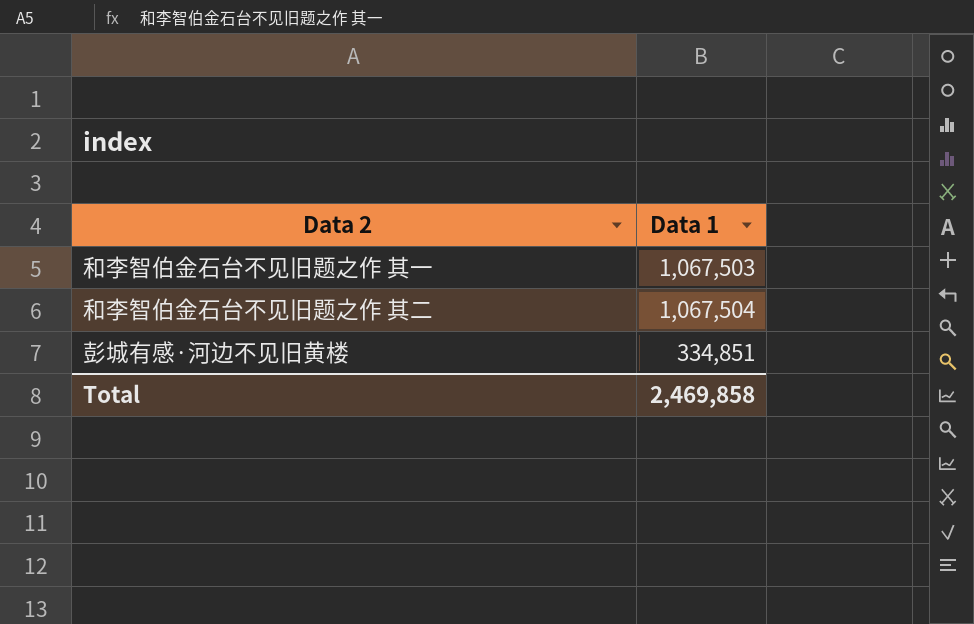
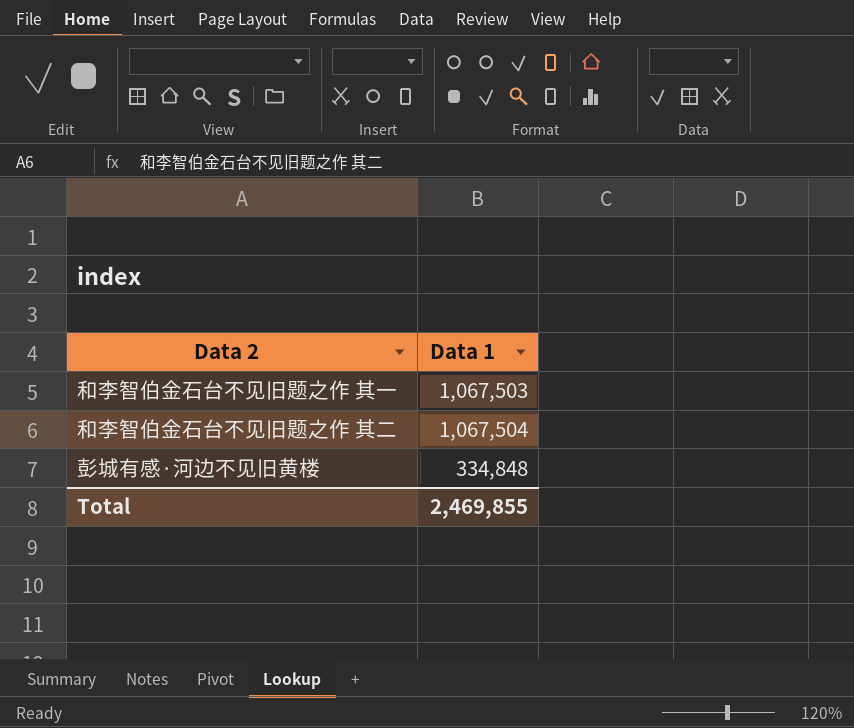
彭城有感·河边不见旧黄楼 | Data 1: 334,851 -> 334,848
Total | Data 1: 2,469,858 -> 2,469,855

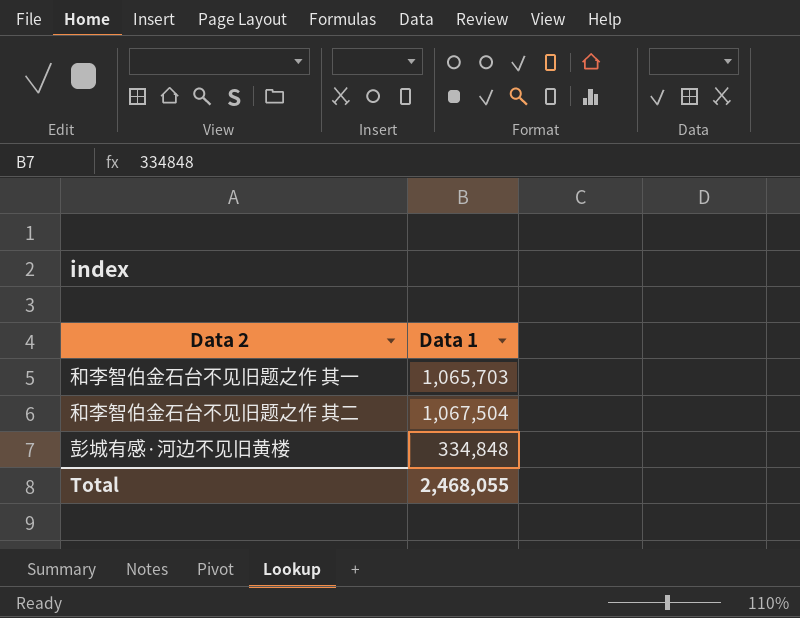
和李智伯金石台不见旧题之作 其一 | Data 1: 1,067,503 -> 1,065,703
Total | Data 1: 2,469,855 -> 2,468,055

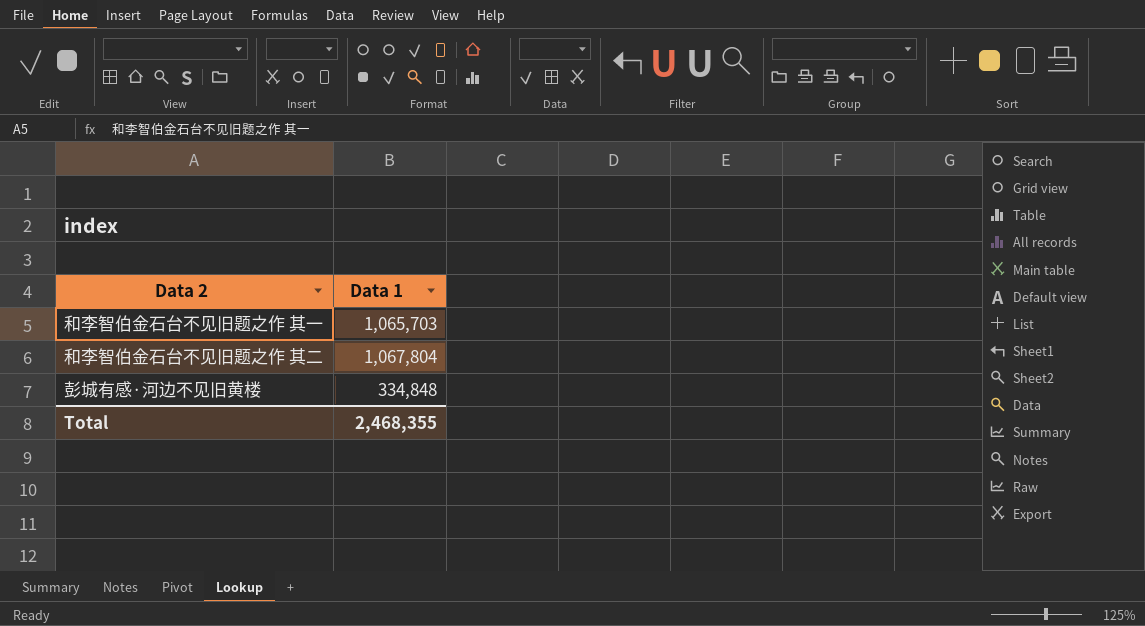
和李智伯金石台不见旧题之作 其二 | Data 1: 1,067,504 -> 1,067,804
Total | Data 1: 2,468,055 -> 2,468,355

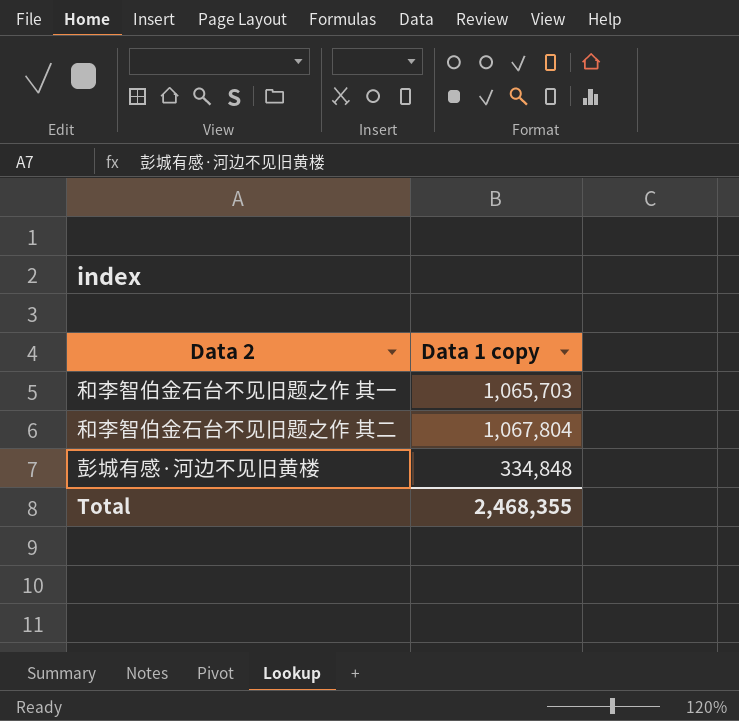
column name: Data 1 -> Data 1 copy

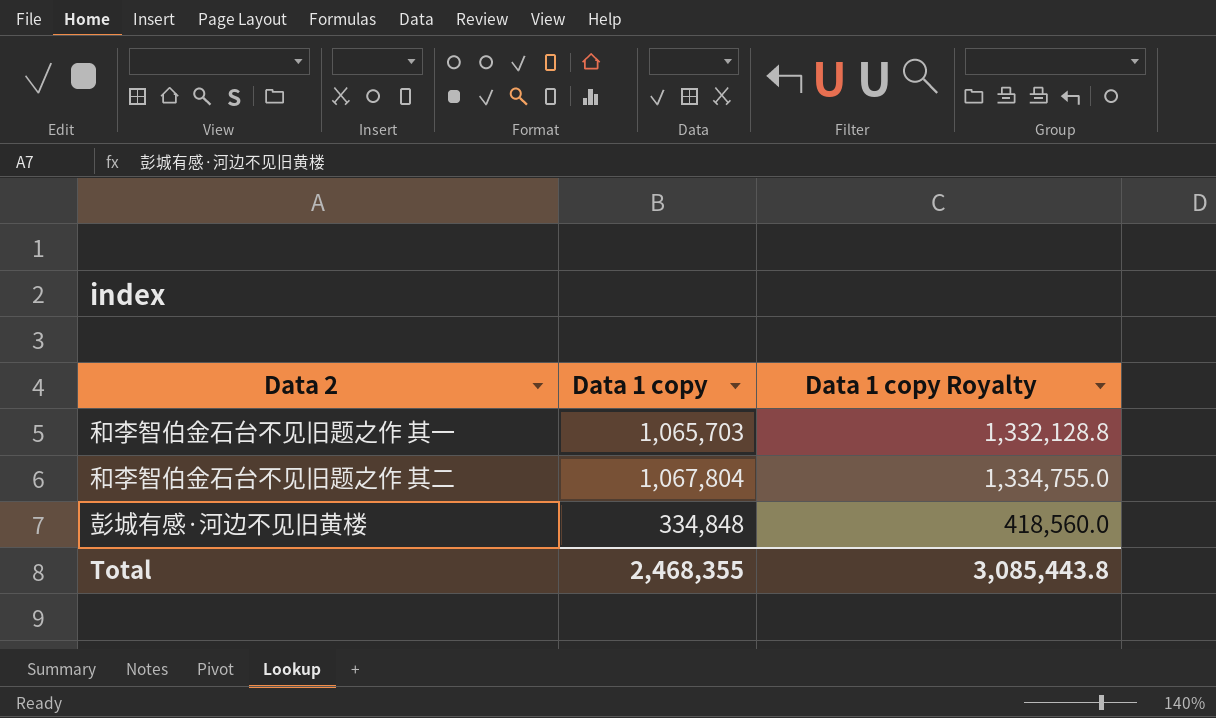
column Data 1 copy Royalty | formula: none -> [Data 1 copy] * 1.25

